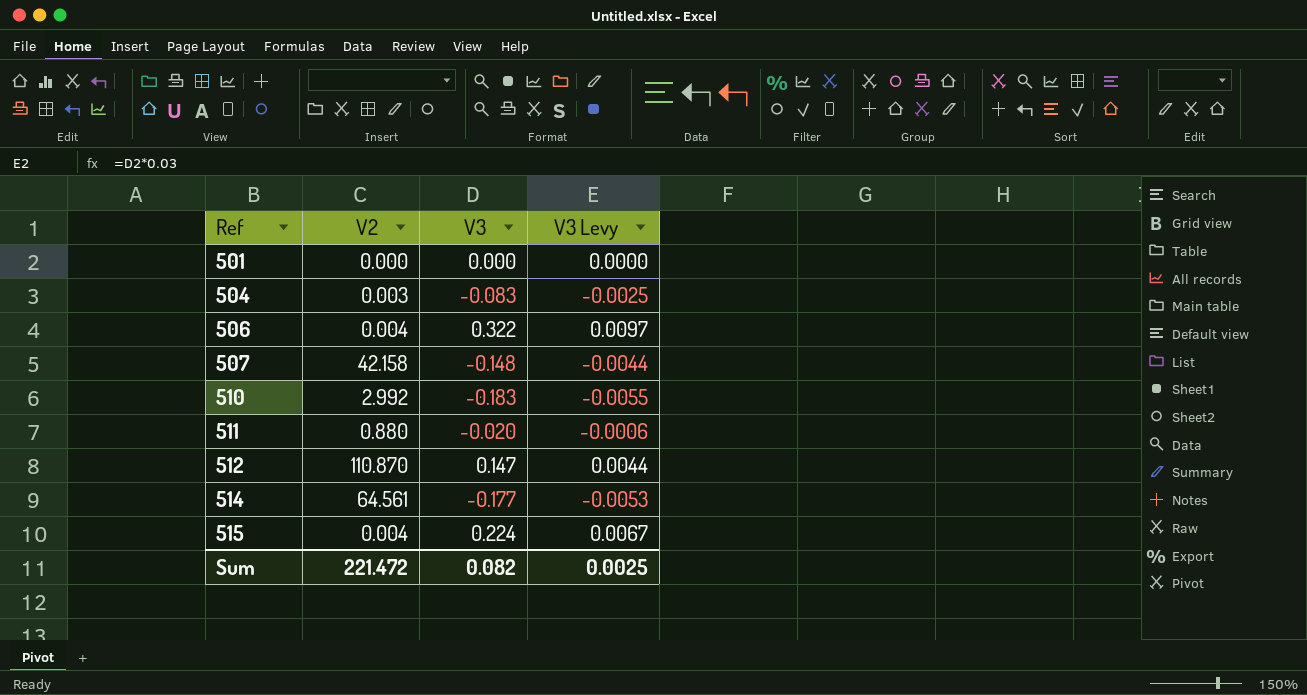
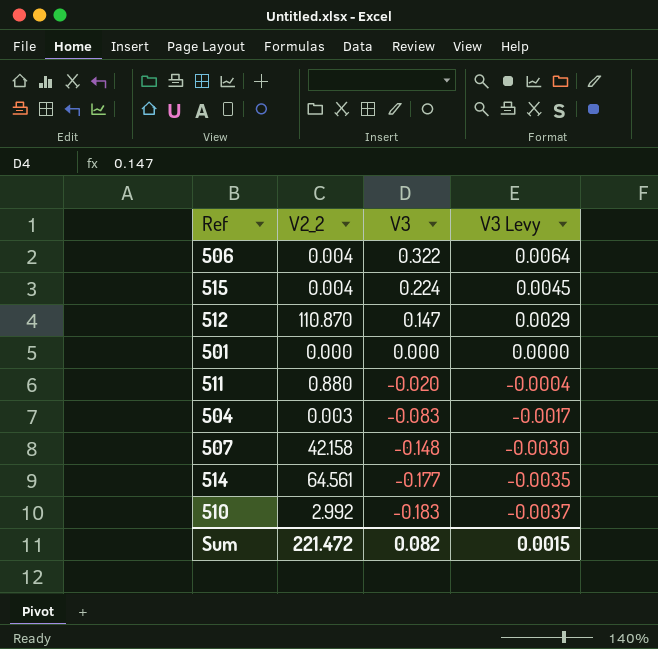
row order: Ref ascending -> V3 descending
column name: V2 -> V2_2
column V3 Levy | formula: [V3] * 0.03 -> [V3] * 0.02
Sum | V3 Levy: 0.0025 -> 0.0015

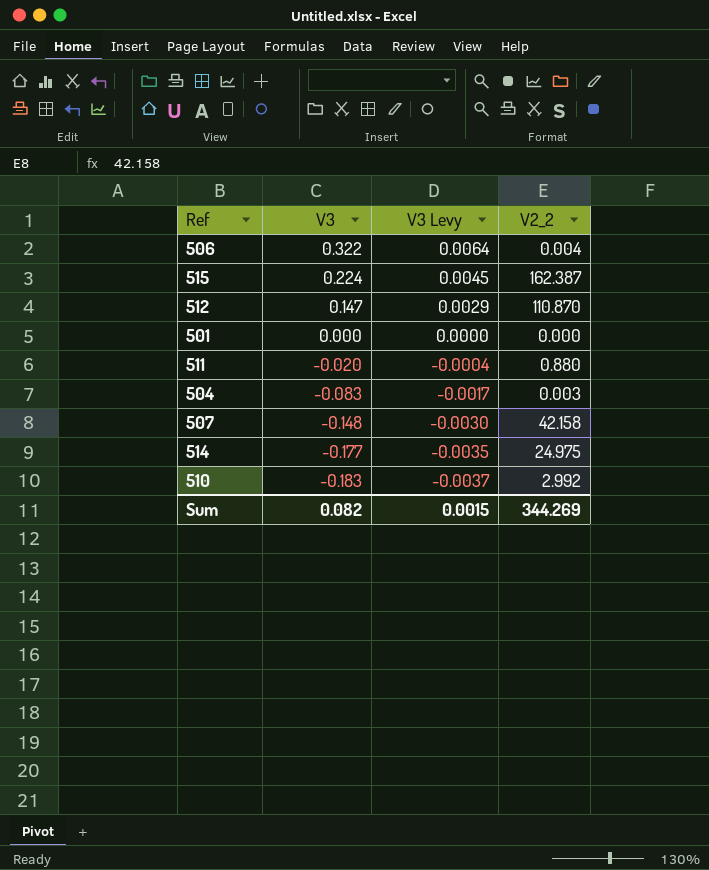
column V2_2 | position: 2 -> 4
515 | V2_2: 0.004 -> 162.387
514 | V2_2: 64.561 -> 24.975
Sum | V2_2: 221.472 -> 344.269

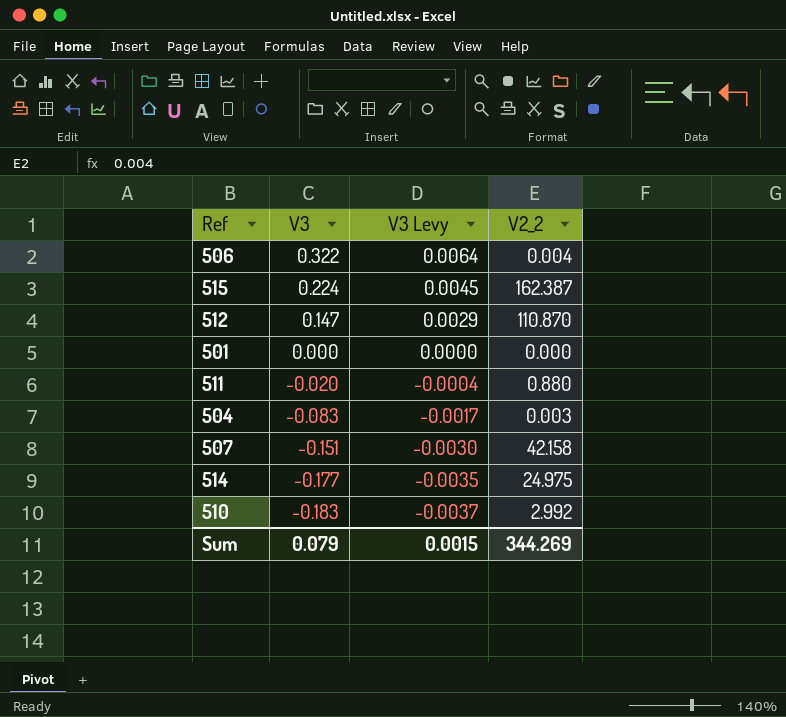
507 | V3: -0.148 -> -0.151
Sum | V3: 0.082 -> 0.079

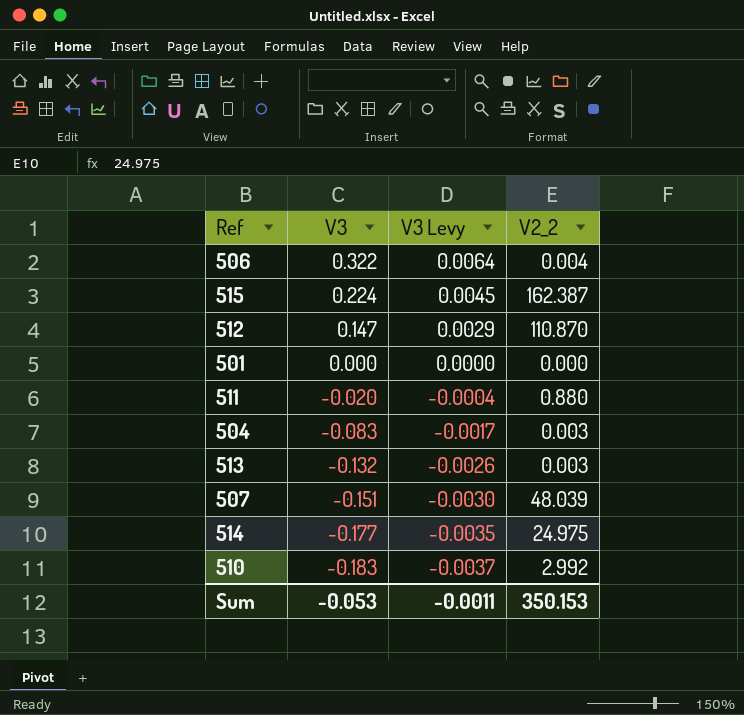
row 513: none -> -0.132 | -0.0026 | 0.003
507 | V2_2: 42.158 -> 48.039
Sum | V3: 0.079 -> -0.053
Sum | V3 Levy: 0.0015 -> -0.0011
Sum | V2_2: 344.269 -> 350.153

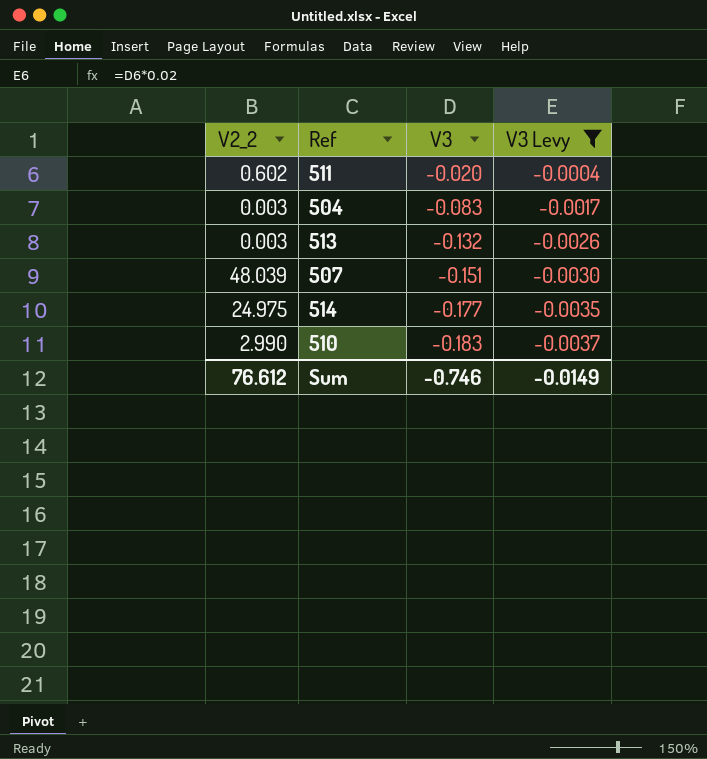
filter: none -> V3 Levy <= -0.0004
column V2_2 | position: 4 -> 1
511 | V2_2: 0.880 -> 0.602
510 | V2_2: 2.992 -> 2.990
Sum | V2_2: 350.153 -> 76.612
Sum | V3: -0.053 -> -0.746
Sum | V3 Levy: -0.0011 -> -0.0149

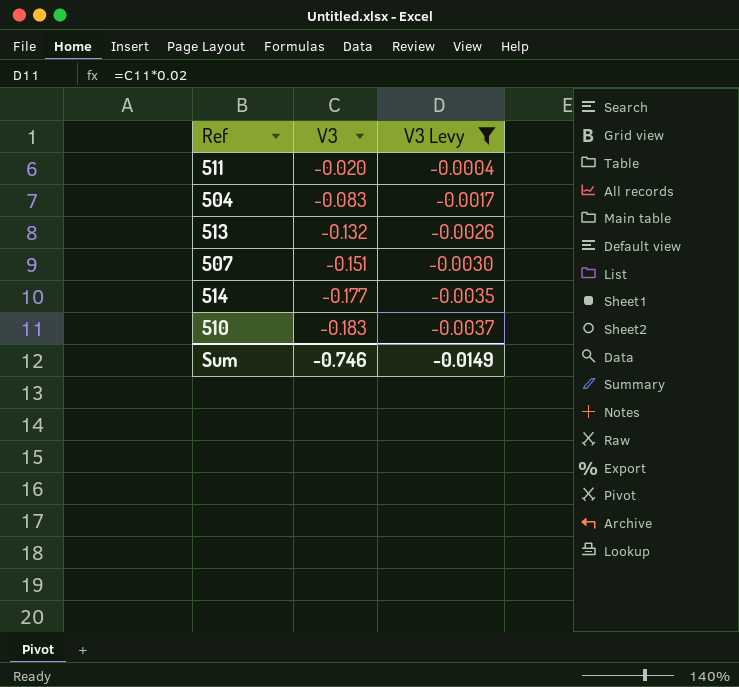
column V2_2 | position: 1 -> none

